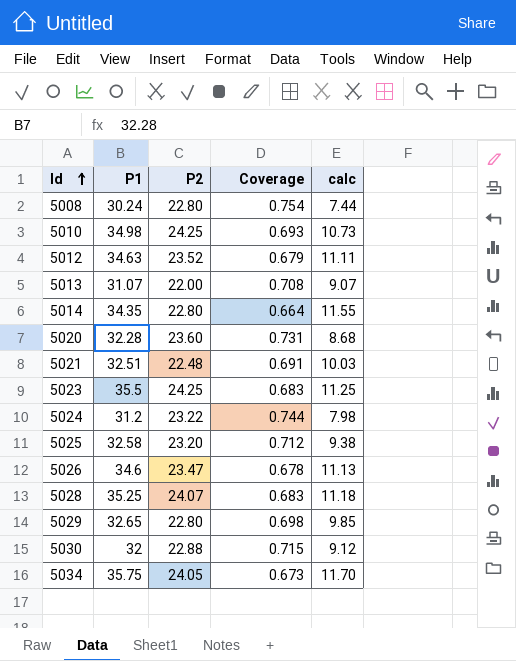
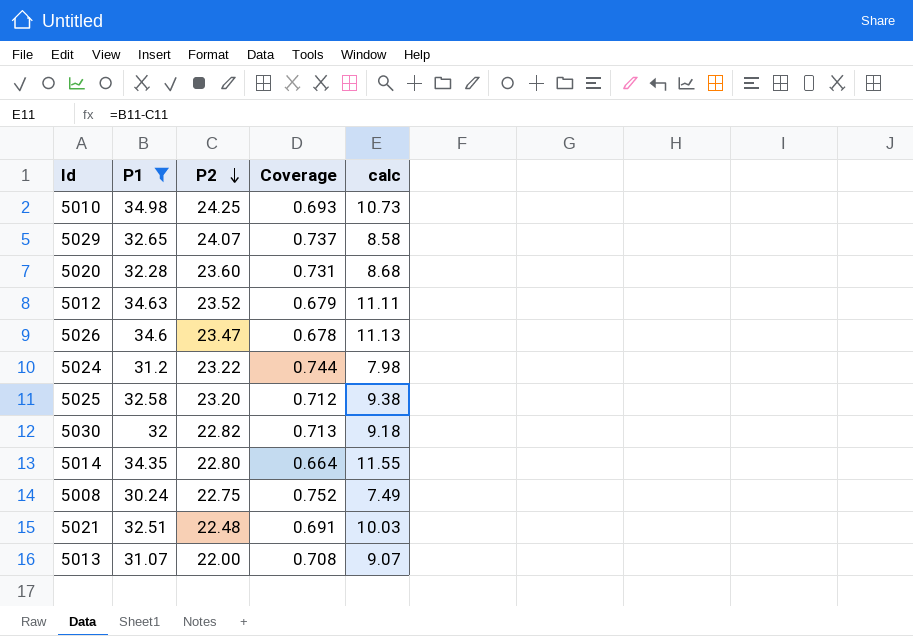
filter: none -> P1 <= 34.98
row order: Id ascending -> P2 descending
5029 | P2: 22.80 -> 24.07
5029 | Coverage: 0.698 -> 0.737
5029 | calc: 9.85 -> 8.58
5030 | P2: 22.88 -> 22.82
5030 | Coverage: 0.715 -> 0.713
5030 | calc: 9.12 -> 9.18
5008 | P2: 22.80 -> 22.75
5008 | Coverage: 0.754 -> 0.752
5008 | calc: 7.44 -> 7.49

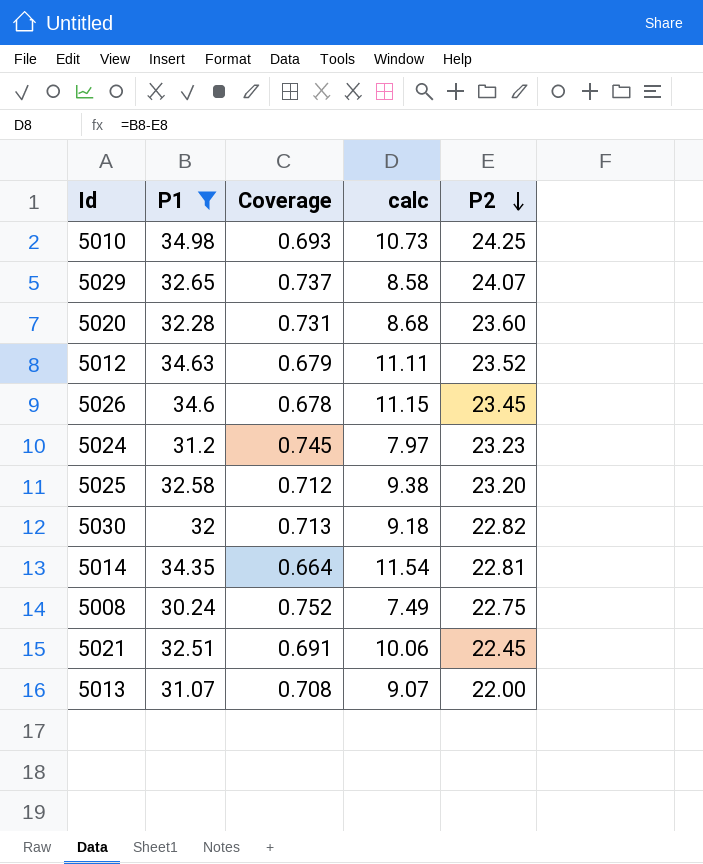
column P2 | position: 3 -> 5
5026 | calc: 11.13 -> 11.15
5026 | P2: 23.47 -> 23.45
5024 | Coverage: 0.744 -> 0.745
5024 | calc: 7.98 -> 7.97
5024 | P2: 23.22 -> 23.23
5014 | calc: 11.55 -> 11.54
5014 | P2: 22.80 -> 22.81
5021 | calc: 10.03 -> 10.06
5021 | P2: 22.48 -> 22.45

